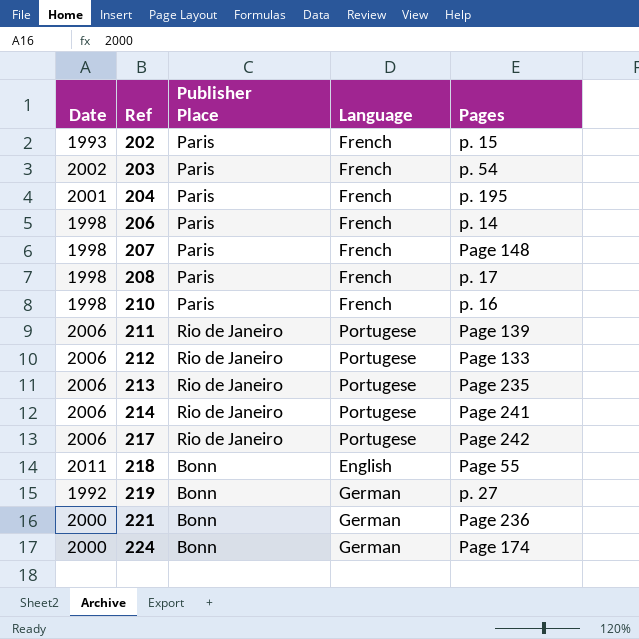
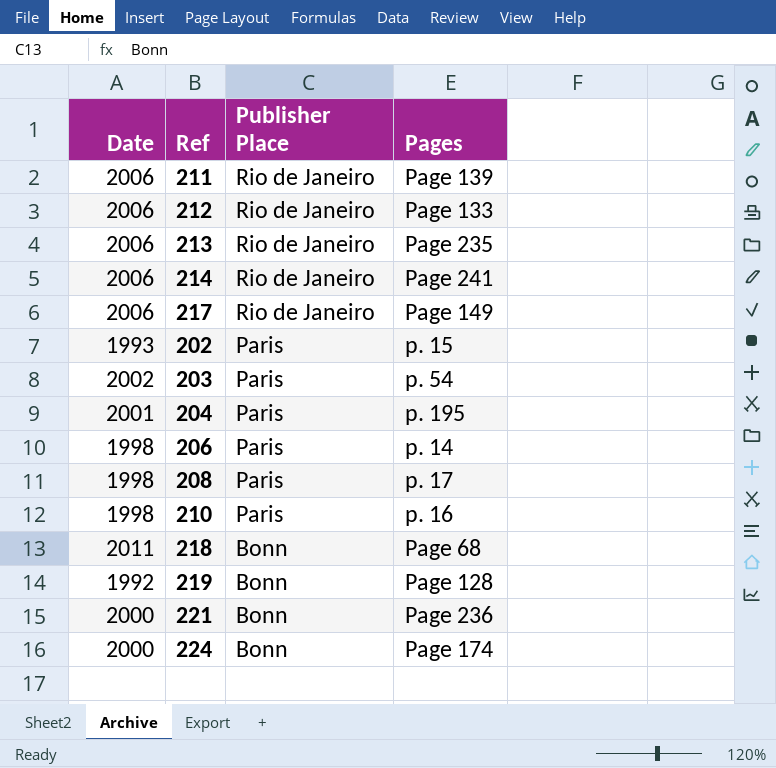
row order: Ref ascending -> Publisher Place descending
column Language | position: 4 -> none
row 207: 1998 | Paris | French | Page 148 -> none
217 | Pages: Page 242 -> Page 149
218 | Pages: Page 55 -> Page 68
219 | Pages: p. 27 -> Page 128

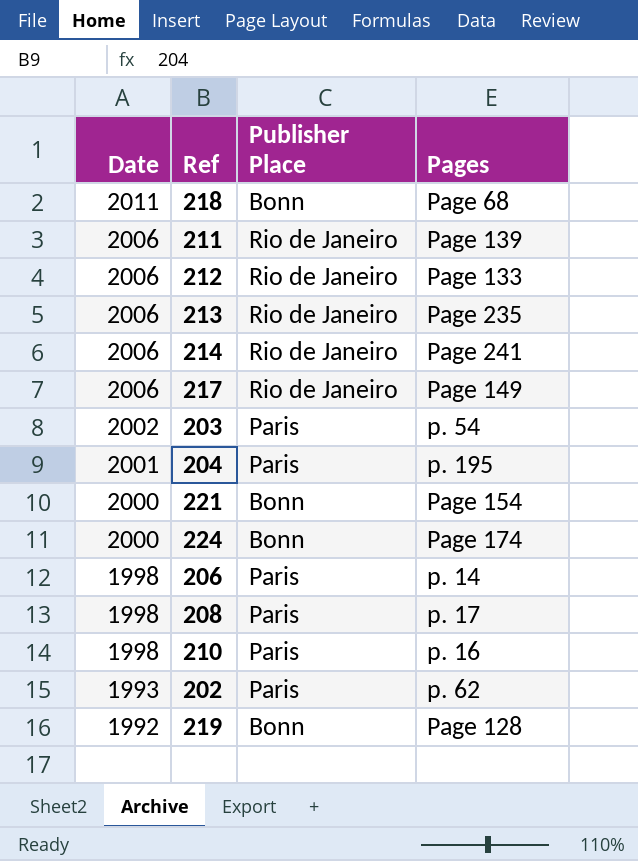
row order: Publisher Place descending -> Date descending
221 | Pages: Page 236 -> Page 154
202 | Pages: p. 15 -> p. 62

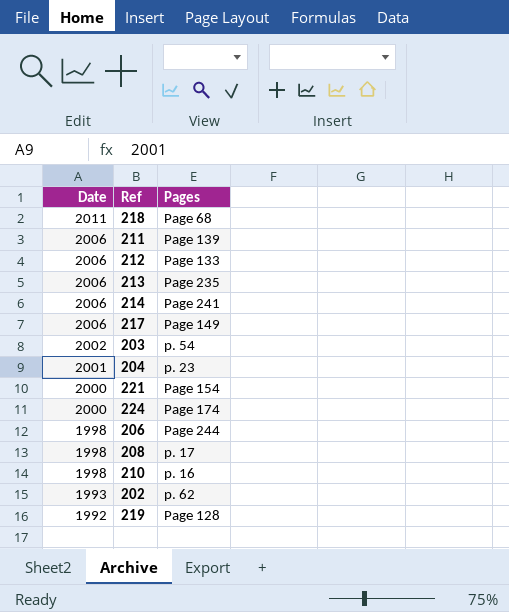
column Publisher Place | position: 3 -> none
204 | Pages: p. 195 -> p. 23
206 | Pages: p. 14 -> Page 244

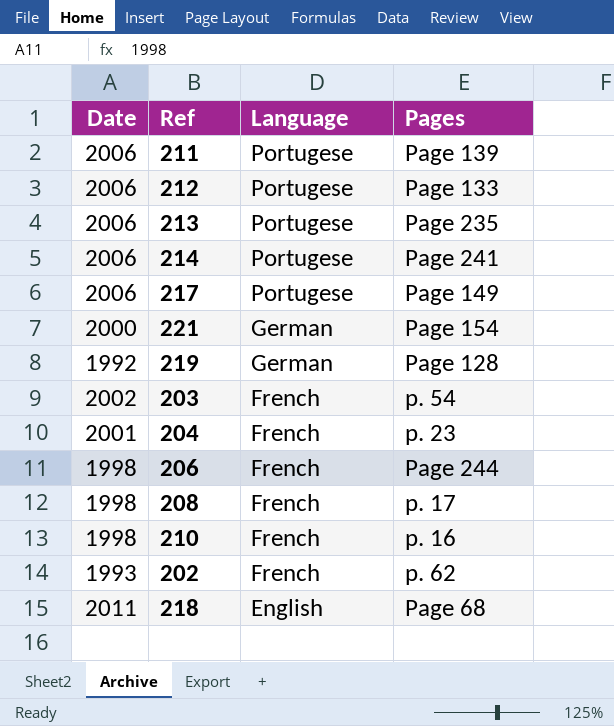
row order: Date descending -> Language descending
column Language | position: none -> 3
row 224: 2000 | Page 174 -> none

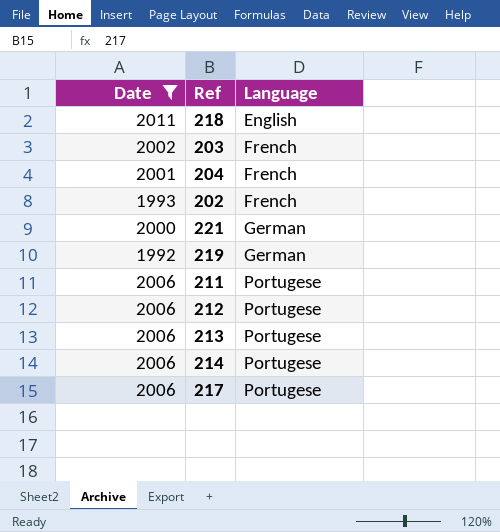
filter: none -> Date != 1998
row order: Language descending -> Language ascending
column Pages | position: 4 -> none

